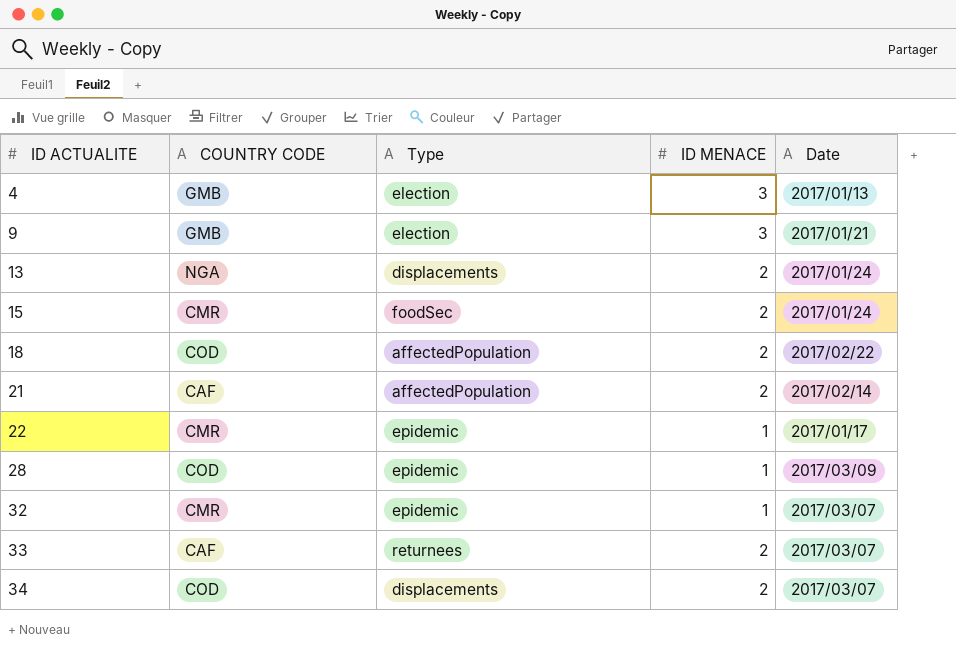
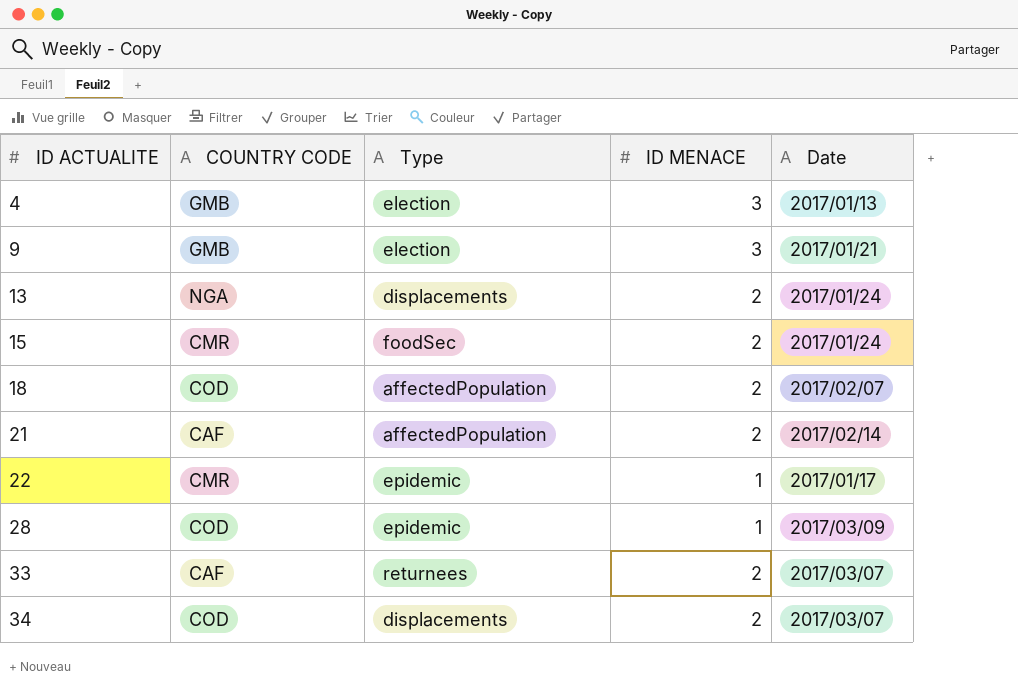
row 32: CMR | epidemic | 1 | 2017/03/07 -> none
18 | Date: 2017/02/22 -> 2017/02/07

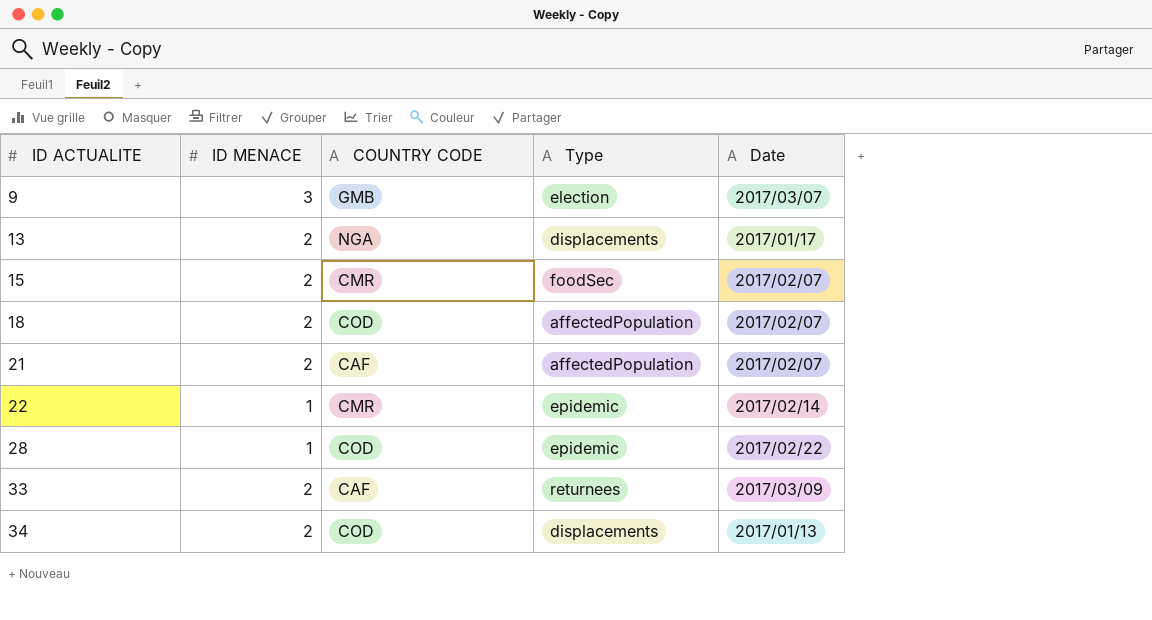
column ID MENACE | position: 4 -> 2
row 4: GMB | election | 3 | 2017/01/13 -> none
9 | Date: 2017/01/21 -> 2017/03/07
13 | Date: 2017/01/24 -> 2017/01/17
15 | Date: 2017/01/24 -> 2017/02/07
21 | Date: 2017/02/14 -> 2017/02/07
22 | Date: 2017/01/17 -> 2017/02/14
28 | Date: 2017/03/09 -> 2017/02/22
33 | Date: 2017/03/07 -> 2017/03/09
34 | Date: 2017/03/07 -> 2017/01/13

